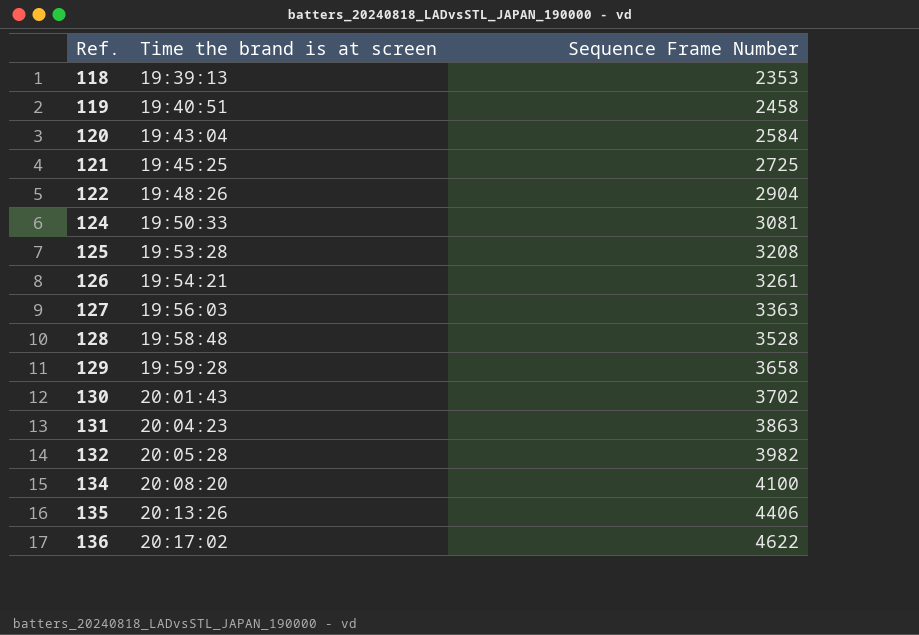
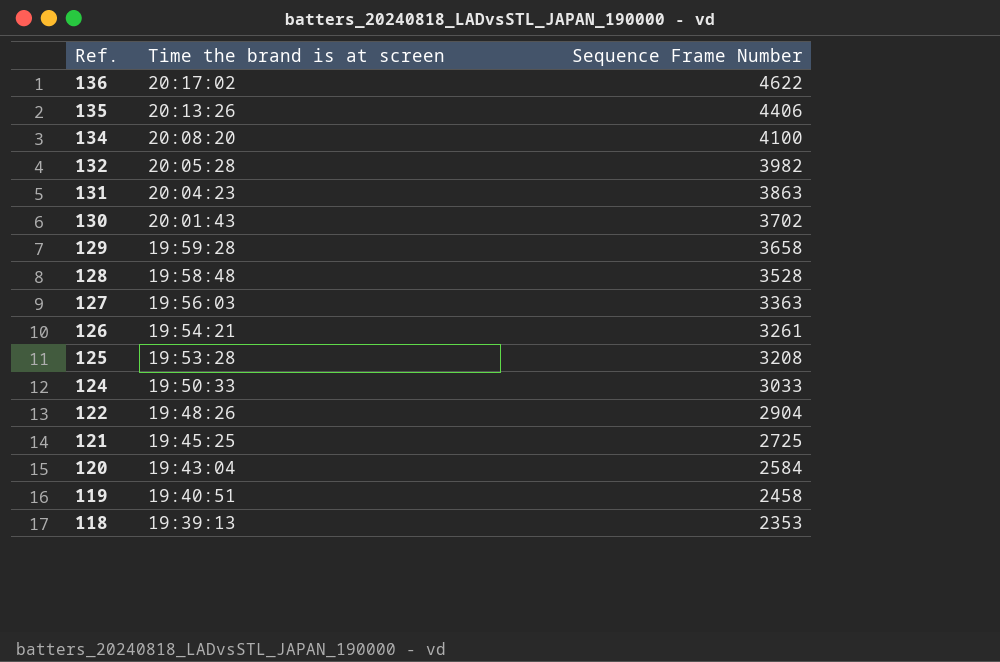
row order: Ref. ascending -> Ref. descending
124 | Sequence Frame Number: 3081 -> 3033

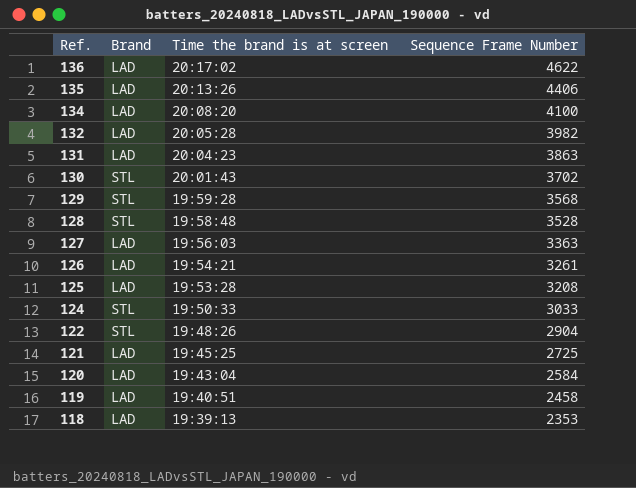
column Brand | position: none -> 2
129 | Sequence Frame Number: 3658 -> 3568

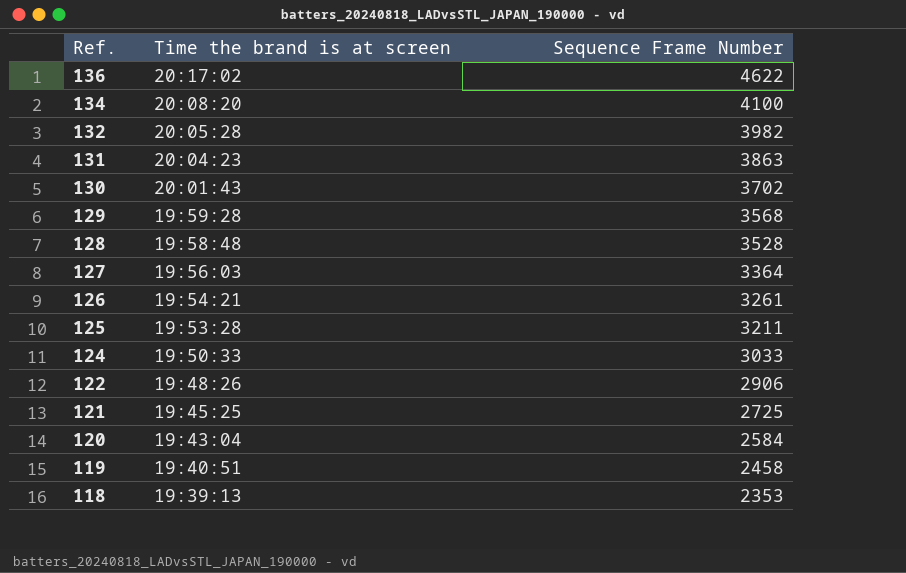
column Brand | position: 2 -> none
row 135: LAD | 20:13:26 | 4406 -> none
127 | Sequence Frame Number: 3363 -> 3364
125 | Sequence Frame Number: 3208 -> 3211
122 | Sequence Frame Number: 2904 -> 2906

